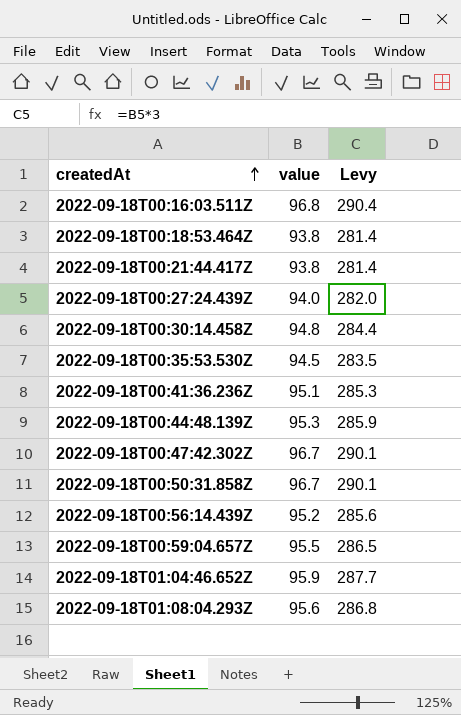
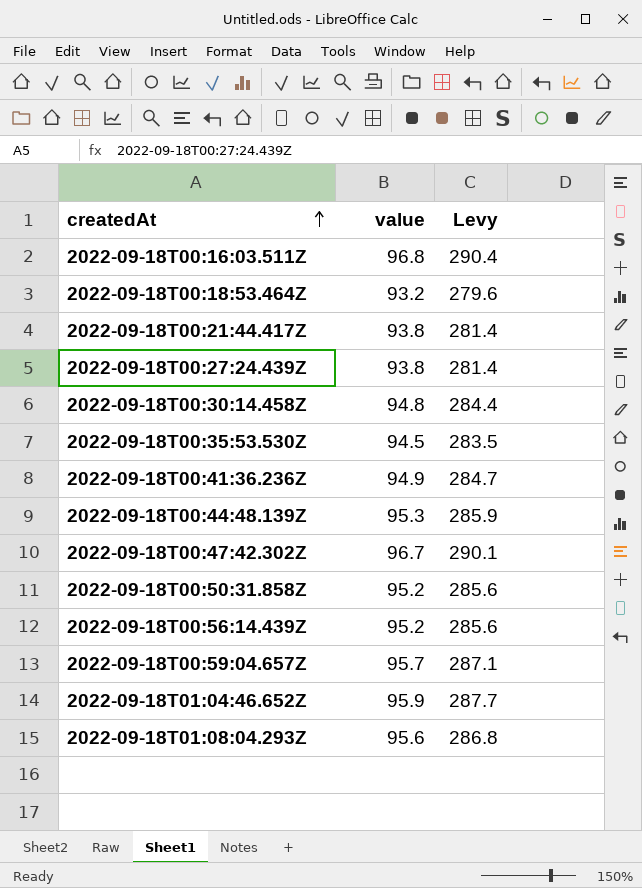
2022-09-18T00:18:53.464Z | value: 93.8 -> 93.2
2022-09-18T00:18:53.464Z | Levy: 281.4 -> 279.6
2022-09-18T00:27:24.439Z | value: 94.0 -> 93.8
2022-09-18T00:27:24.439Z | Levy: 282.0 -> 281.4
2022-09-18T00:41:36.236Z | value: 95.1 -> 94.9
2022-09-18T00:41:36.236Z | Levy: 285.3 -> 284.7
2022-09-18T00:50:31.858Z | value: 96.7 -> 95.2
2022-09-18T00:50:31.858Z | Levy: 290.1 -> 285.6
2022-09-18T00:59:04.657Z | value: 95.5 -> 95.7
2022-09-18T00:59:04.657Z | Levy: 286.5 -> 287.1

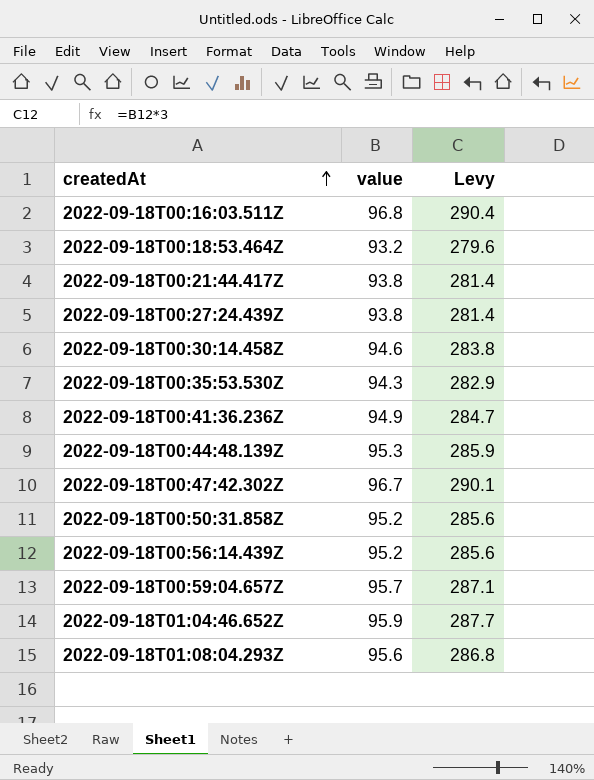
2022-09-18T00:30:14.458Z | value: 94.8 -> 94.6
2022-09-18T00:30:14.458Z | Levy: 284.4 -> 283.8
2022-09-18T00:35:53.530Z | value: 94.5 -> 94.3
2022-09-18T00:35:53.530Z | Levy: 283.5 -> 282.9

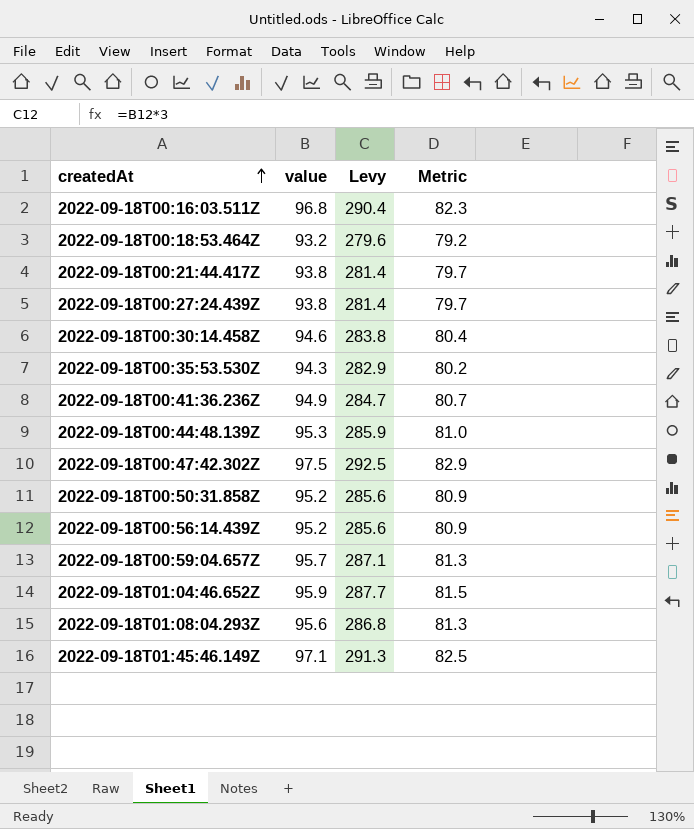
column Metric | formula: none -> [value] * 0.85
2022-09-18T00:47:42.302Z | value: 96.7 -> 97.5
2022-09-18T00:47:42.302Z | Levy: 290.1 -> 292.5
row 2022-09-18T01:45:46.149Z: none -> 97.1 | 291.3 | 82.5

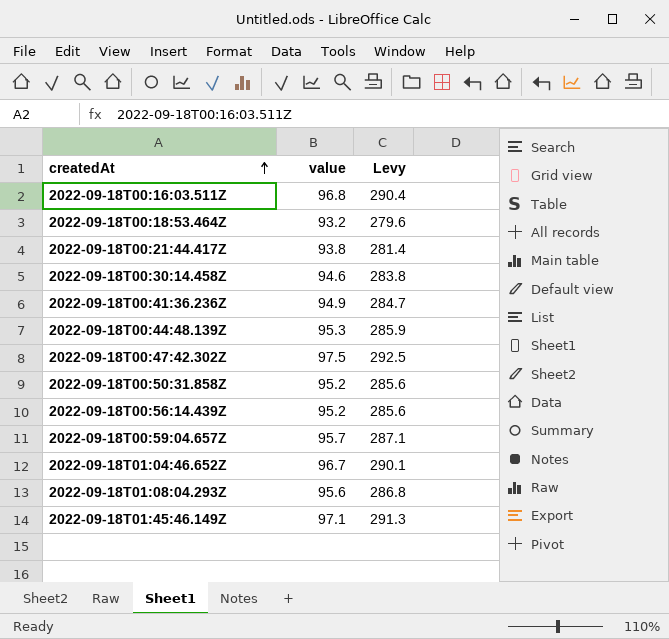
column Metric | formula: [value] * 0.85 -> none
row 2022-09-18T00:27:24.439Z: 93.8 | 281.4 | 79.7 -> none
row 2022-09-18T00:35:53.530Z: 94.3 | 282.9 | 80.2 -> none
2022-09-18T01:04:46.652Z | value: 95.9 -> 96.7
2022-09-18T01:04:46.652Z | Levy: 287.7 -> 290.1

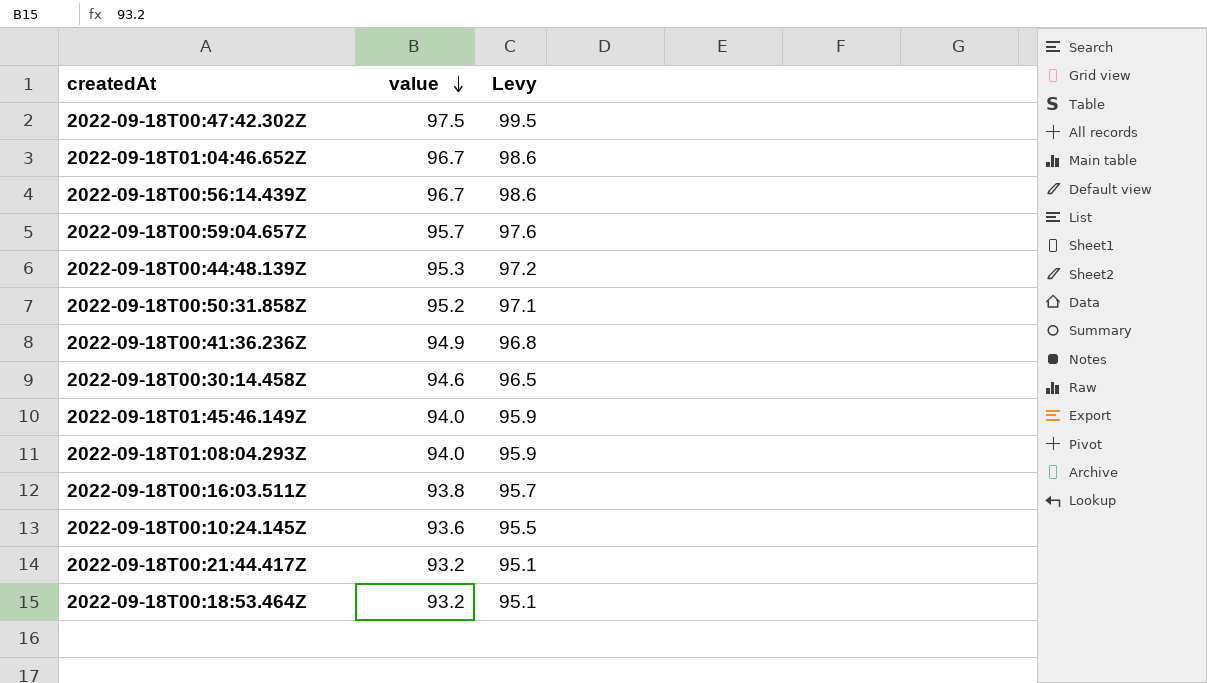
row order: createdAt ascending -> value descending
column Levy | formula: [value] * 3 -> [value] * 1.02
2022-09-18T00:56:14.439Z | value: 95.2 -> 96.7
2022-09-18T01:45:46.149Z | value: 97.1 -> 94.0
2022-09-18T01:08:04.293Z | value: 95.6 -> 94.0
2022-09-18T00:16:03.511Z | value: 96.8 -> 93.8
row 2022-09-18T00:10:24.145Z: none -> 93.6 | 95.5
2022-09-18T00:21:44.417Z | value: 93.8 -> 93.2

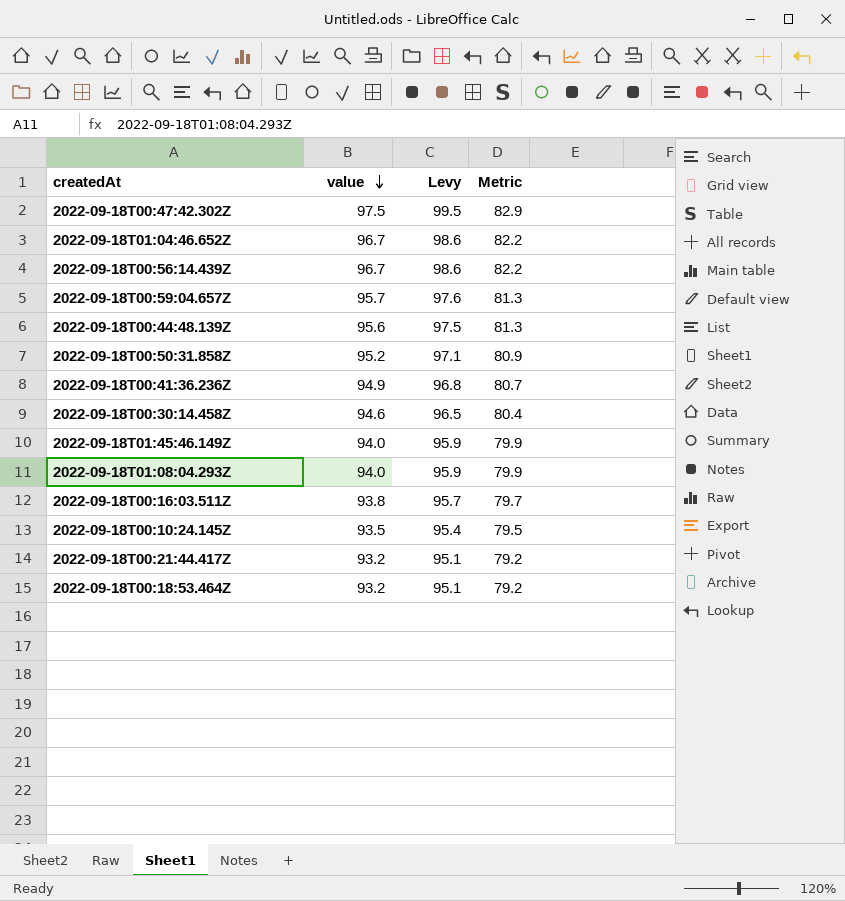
column Metric | formula: none -> [value] * 0.85
2022-09-18T00:44:48.139Z | value: 95.3 -> 95.6
2022-09-18T00:44:48.139Z | Levy: 97.2 -> 97.5
2022-09-18T00:10:24.145Z | value: 93.6 -> 93.5
2022-09-18T00:10:24.145Z | Levy: 95.5 -> 95.4

